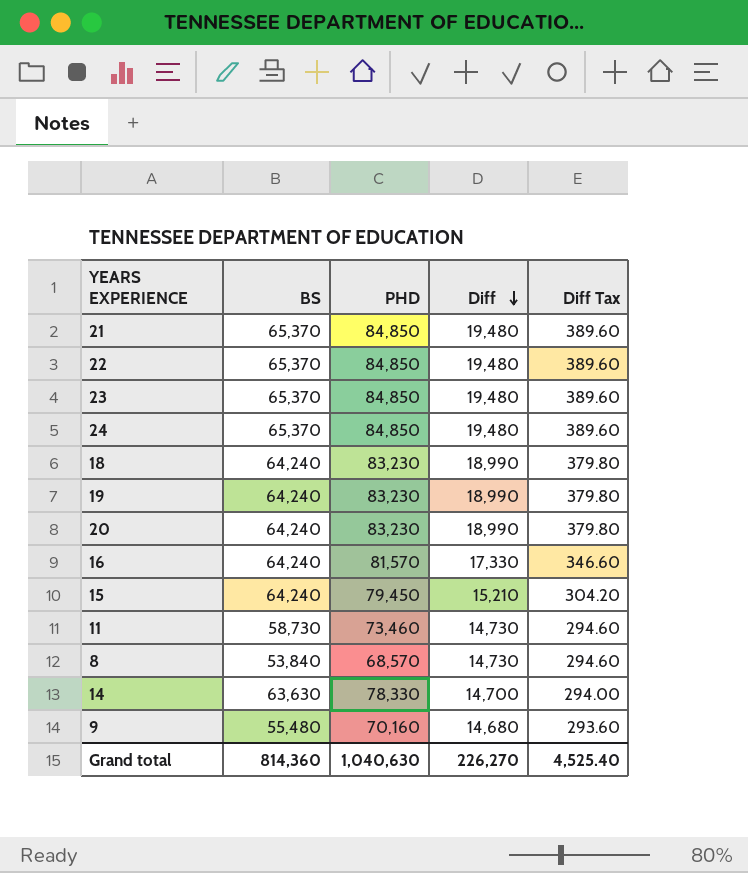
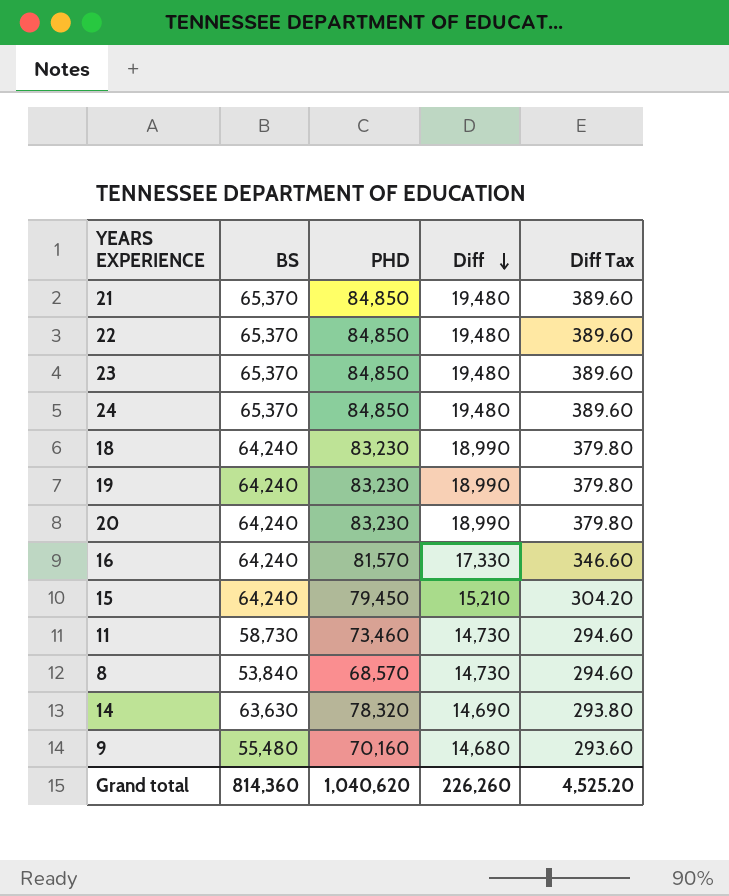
14 | PHD: 78,330 -> 78,320
14 | Diff: 14,700 -> 14,690
14 | Diff Tax: 294.00 -> 293.80
Grand total | PHD: 1,040,630 -> 1,040,620
Grand total | Diff: 226,270 -> 226,260
Grand total | Diff Tax: 4,525.40 -> 4,525.20

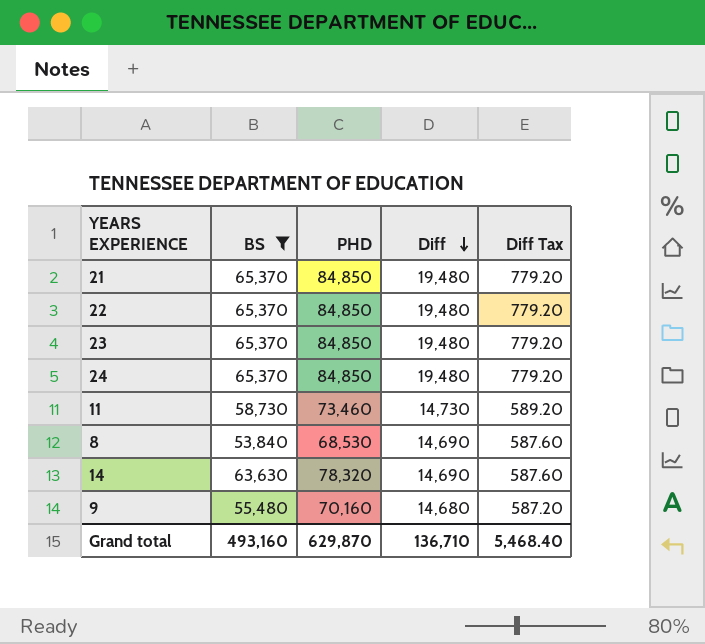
filter: none -> BS != 64,240
column Diff Tax | formula: [Diff] * 0.02 -> [Diff] * 0.04
8 | PHD: 68,570 -> 68,530
8 | Diff: 14,730 -> 14,690
Grand total | BS: 814,360 -> 493,160
Grand total | PHD: 1,040,620 -> 629,870
Grand total | Diff: 226,260 -> 136,710
Grand total | Diff Tax: 4,525.20 -> 5,468.40

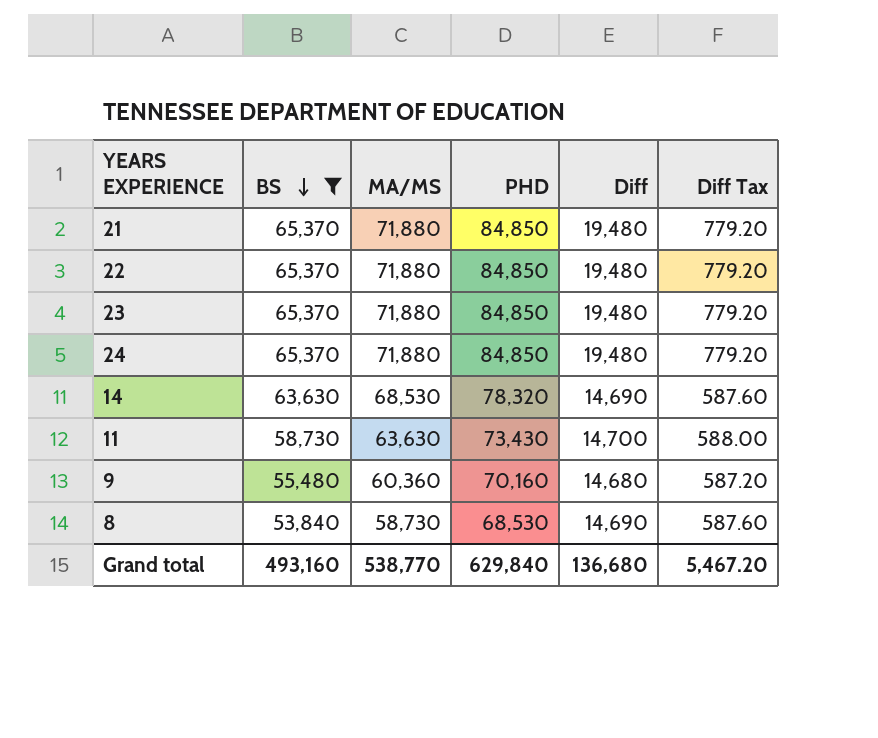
row order: Diff descending -> BS descending
column MA/MS | position: none -> 3
11 | PHD: 73,460 -> 73,430
11 | Diff: 14,730 -> 14,700
11 | Diff Tax: 589.20 -> 588.00
Grand total | PHD: 629,870 -> 629,840
Grand total | Diff: 136,710 -> 136,680
Grand total | Diff Tax: 5,468.40 -> 5,467.20

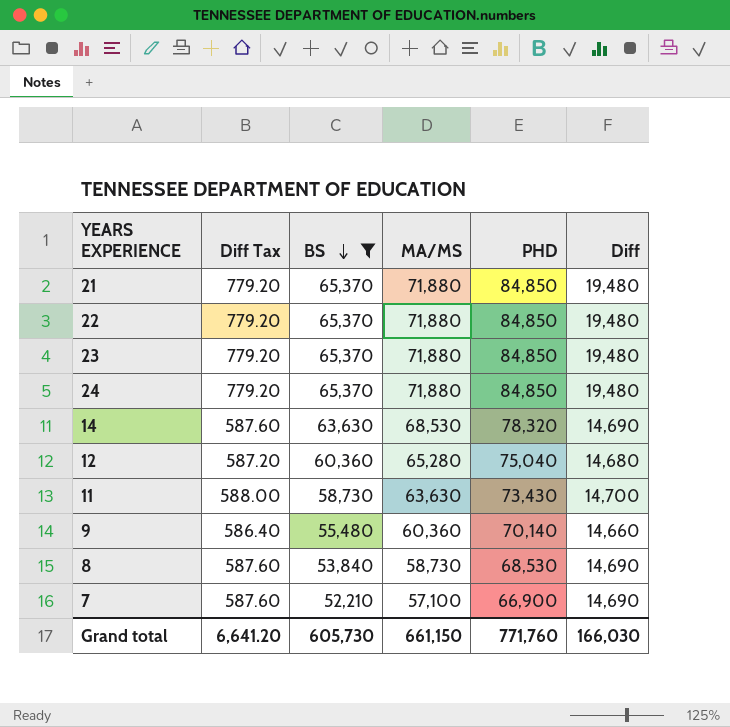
column Diff Tax | position: 6 -> 2
row 12: none -> 587.20 | 60,360 | 65,280 | 75,040 | 14,680
9 | Diff Tax: 587.20 -> 586.40
9 | PHD: 70,160 -> 70,140
9 | Diff: 14,680 -> 14,660
row 7: none -> 587.60 | 52,210 | 57,100 | 66,900 | 14,690
Grand total | Diff Tax: 5,467.20 -> 6,641.20
Grand total | BS: 493,160 -> 605,730
Grand total | MA/MS: 538,770 -> 661,150
Grand total | PHD: 629,840 -> 771,760
Grand total | Diff: 136,680 -> 166,030

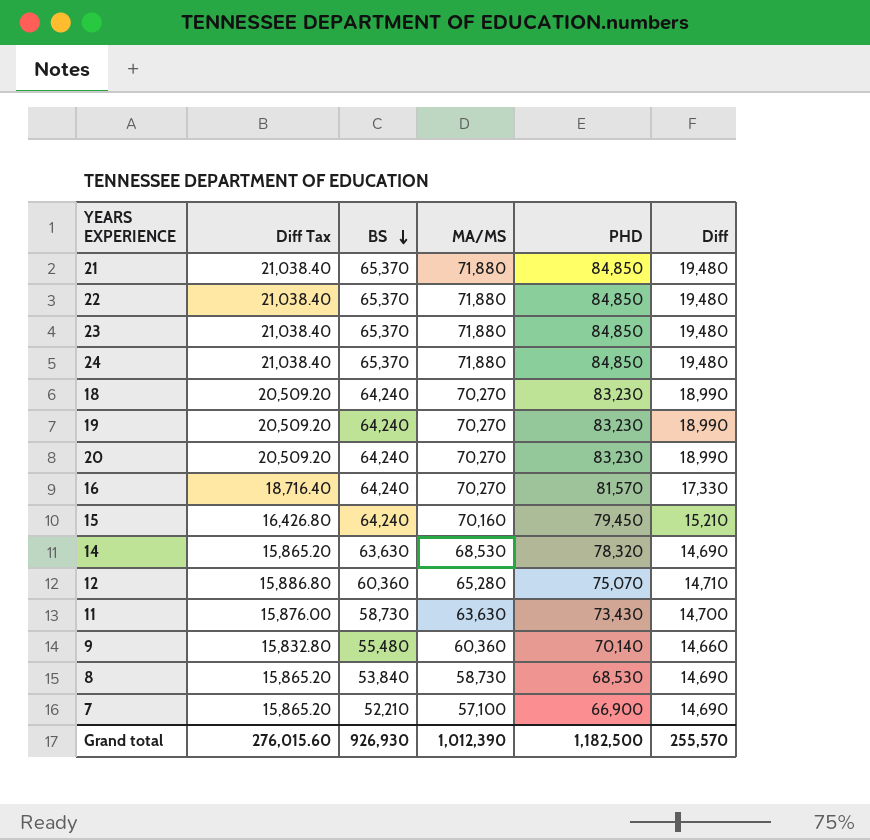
filter: BS != 64,240 -> none
column Diff Tax | formula: [Diff] * 0.04 -> [Diff] * 1.08
12 | PHD: 75,040 -> 75,070
12 | Diff: 14,680 -> 14,710
Grand total | Diff Tax: 6,641.20 -> 276,015.60
Grand total | BS: 605,730 -> 926,930
Grand total | MA/MS: 661,150 -> 1,012,390
Grand total | PHD: 771,760 -> 1,182,500
Grand total | Diff: 166,030 -> 255,570

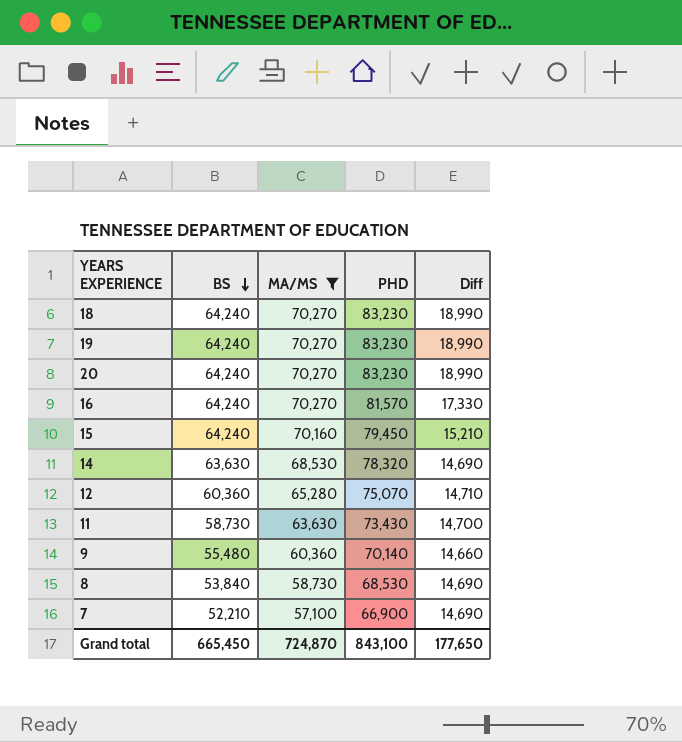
filter: none -> MA/MS != 71,880
column Diff Tax | formula: [Diff] * 1.08 -> none
Grand total | BS: 926,930 -> 665,450
Grand total | MA/MS: 1,012,390 -> 724,870
Grand total | PHD: 1,182,500 -> 843,100
Grand total | Diff: 255,570 -> 177,650

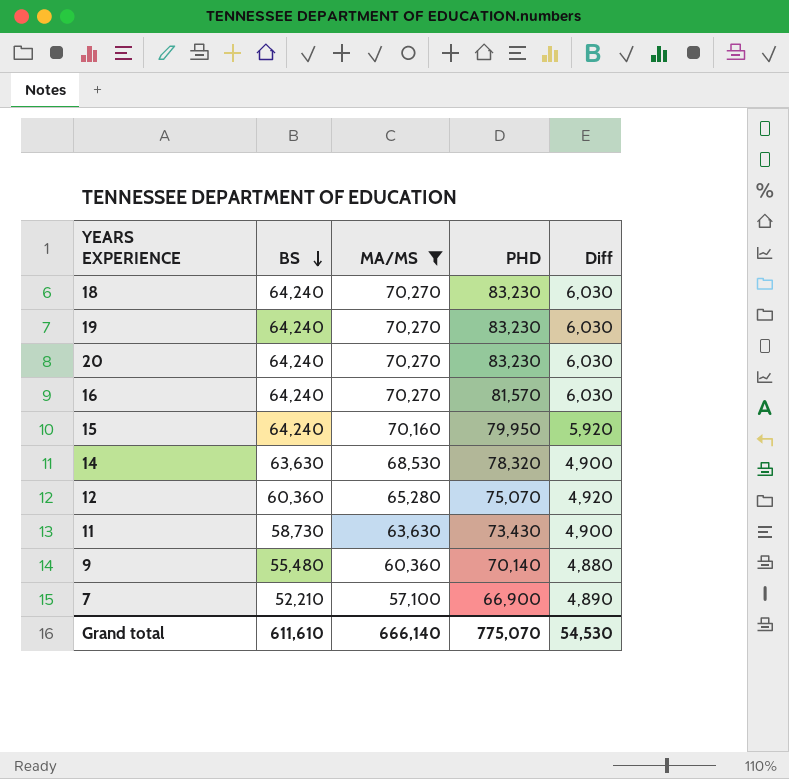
column Diff | formula: [PHD] - [BS] -> [MA/MS] - [BS]
row 8: 53,840 | 58,730 | 68,530 | 14,690 -> none
15 | PHD: 79,450 -> 79,950
Grand total | BS: 665,450 -> 611,610
Grand total | MA/MS: 724,870 -> 666,140
Grand total | PHD: 843,100 -> 775,070
Grand total | Diff: 177,650 -> 54,530

